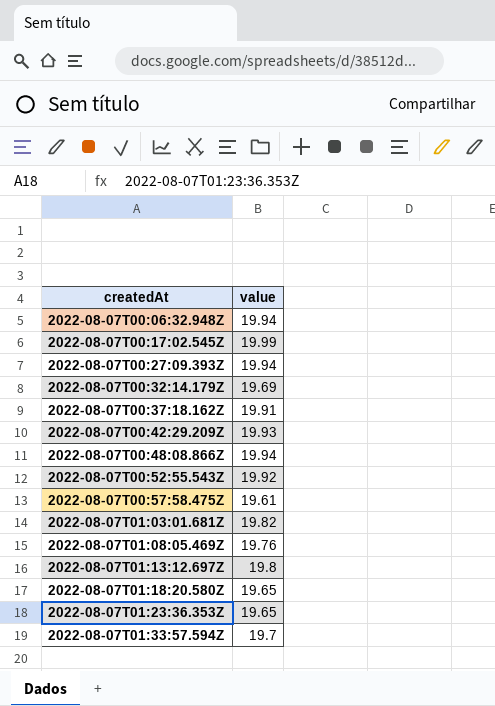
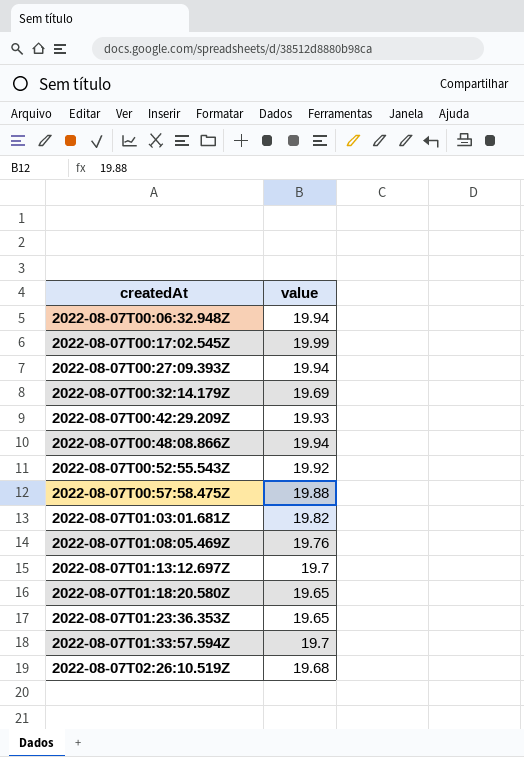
row 2022-08-07T00:37:18.162Z: 19.91 -> none
2022-08-07T00:57:58.475Z | value: 19.61 -> 19.88
2022-08-07T01:13:12.697Z | value: 19.8 -> 19.7
row 2022-08-07T02:26:10.519Z: none -> 19.68

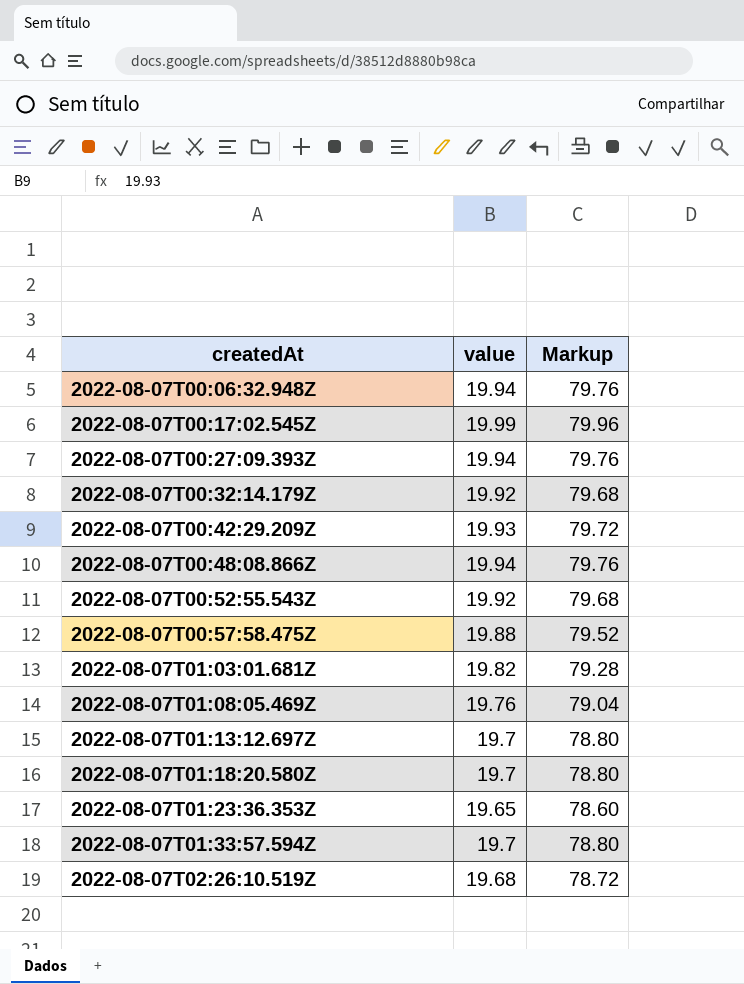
column Markup | formula: none -> [value] * 4
2022-08-07T00:32:14.179Z | value: 19.69 -> 19.92
2022-08-07T01:18:20.580Z | value: 19.65 -> 19.7

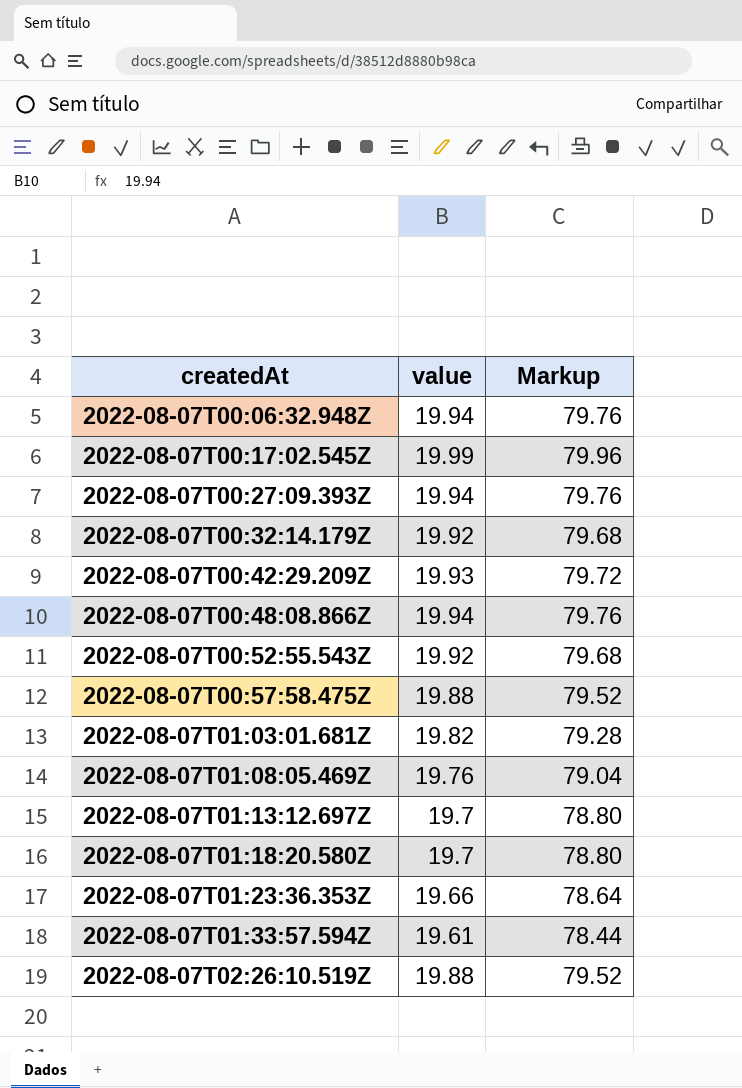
2022-08-07T01:23:36.353Z | value: 19.65 -> 19.66
2022-08-07T01:23:36.353Z | Markup: 78.60 -> 78.64
2022-08-07T01:33:57.594Z | value: 19.7 -> 19.61
2022-08-07T01:33:57.594Z | Markup: 78.80 -> 78.44
2022-08-07T02:26:10.519Z | value: 19.68 -> 19.88
2022-08-07T02:26:10.519Z | Markup: 78.72 -> 79.52

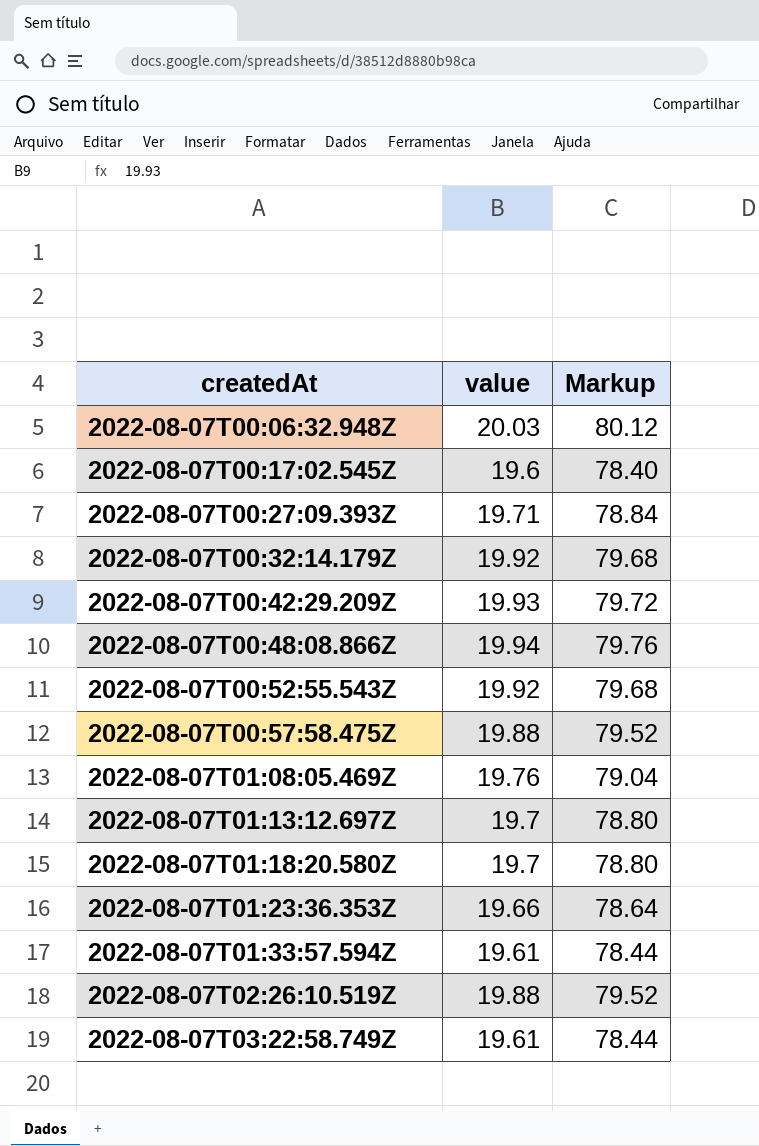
row 2022-08-07T01:03:01.681Z: 19.82 | 79.28 -> none
2022-08-07T00:06:32.948Z | value: 19.94 -> 20.03
2022-08-07T00:06:32.948Z | Markup: 79.76 -> 80.12
2022-08-07T00:17:02.545Z | value: 19.99 -> 19.6
2022-08-07T00:17:02.545Z | Markup: 79.96 -> 78.40
2022-08-07T00:27:09.393Z | value: 19.94 -> 19.71
2022-08-07T00:27:09.393Z | Markup: 79.76 -> 78.84
row 2022-08-07T03:22:58.749Z: none -> 19.61 | 78.44

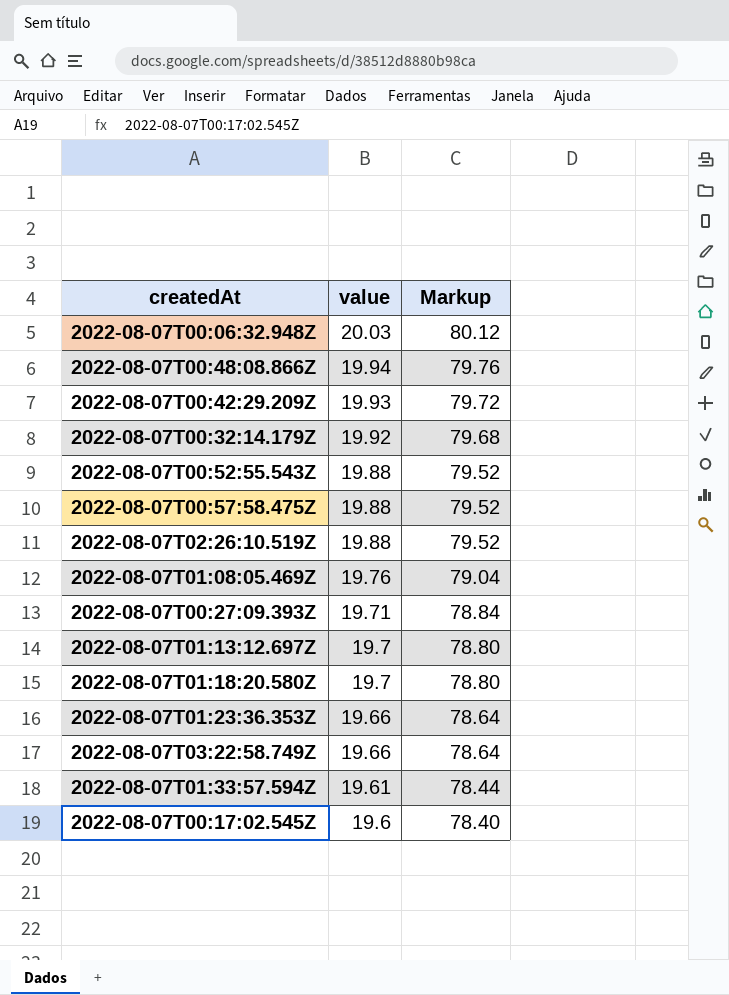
row order: createdAt ascending -> value descending
2022-08-07T00:52:55.543Z | value: 19.92 -> 19.88
2022-08-07T00:52:55.543Z | Markup: 79.68 -> 79.52
2022-08-07T03:22:58.749Z | value: 19.61 -> 19.66
2022-08-07T03:22:58.749Z | Markup: 78.44 -> 78.64

